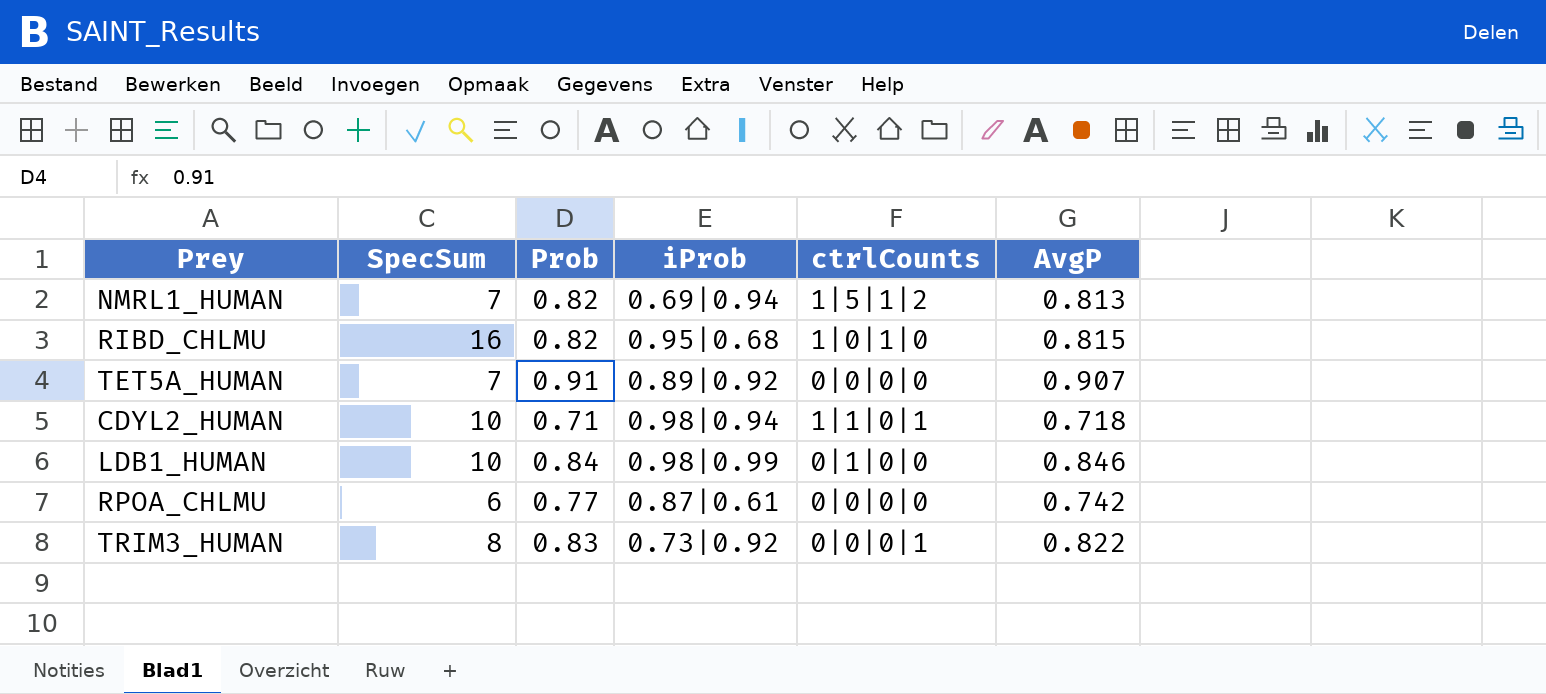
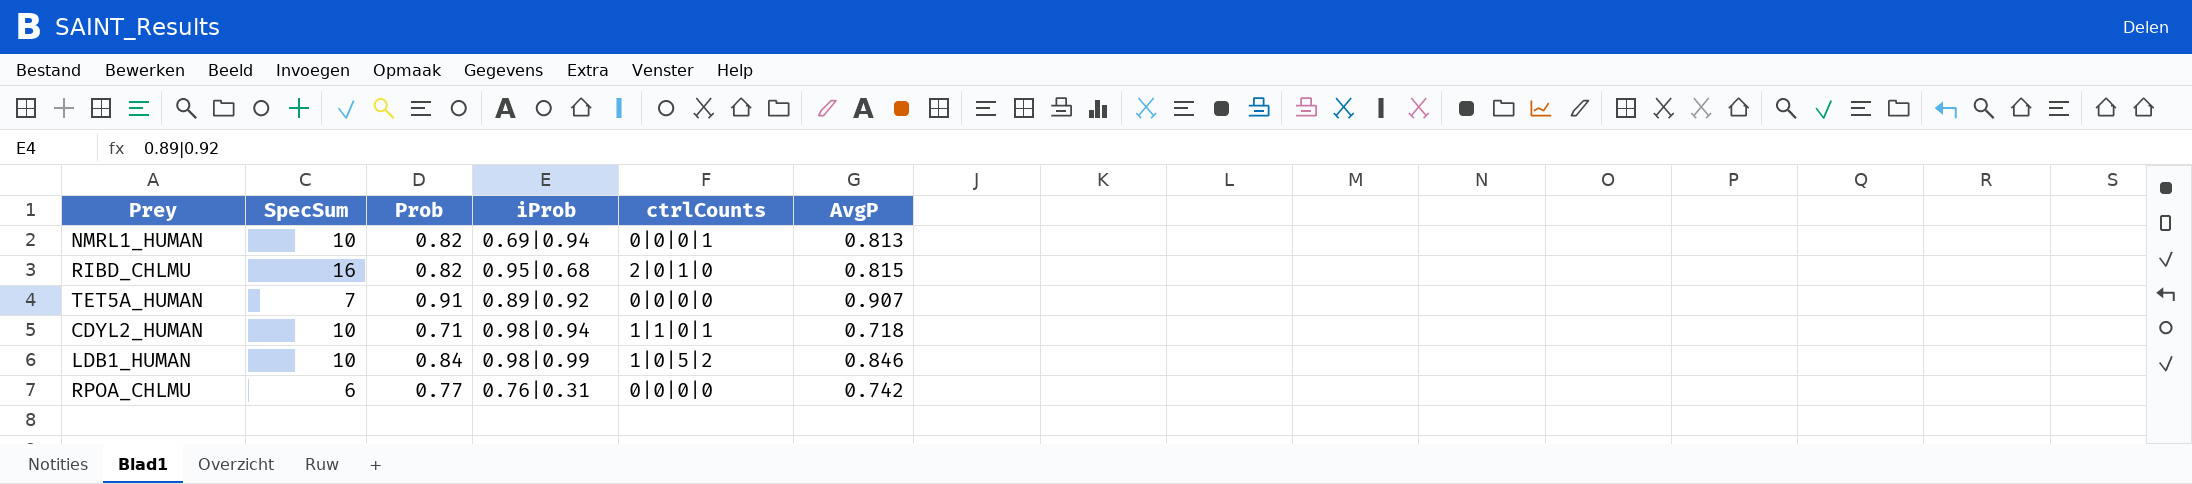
row TRIM3_HUMAN: 8 | 0.83 | 0.73|0.92 | 0|0|0|1 | 0.822 -> none
NMRL1_HUMAN | SpecSum: 7 -> 10
NMRL1_HUMAN | ctrlCounts: 1|5|1|2 -> 0|0|0|1
RIBD_CHLMU | ctrlCounts: 1|0|1|0 -> 2|0|1|0
LDB1_HUMAN | ctrlCounts: 0|1|0|0 -> 1|0|5|2
RPOA_CHLMU | iProb: 0.87|0.61 -> 0.76|0.31

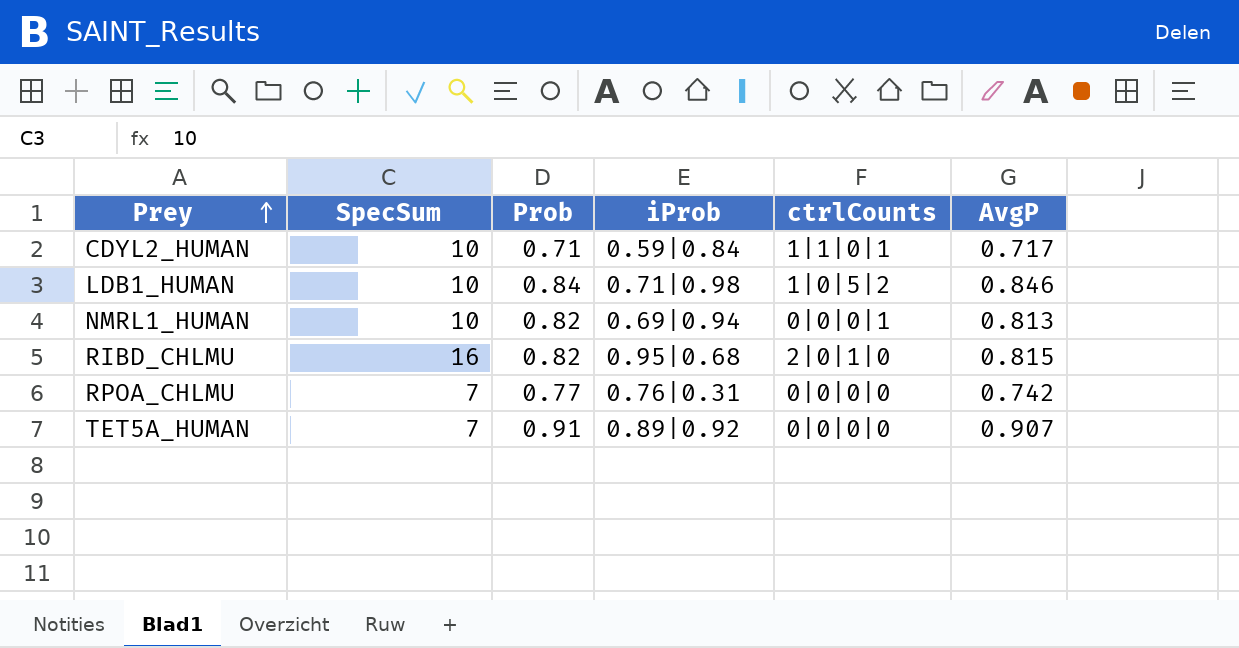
row order: none -> Prey ascending
CDYL2_HUMAN | iProb: 0.98|0.94 -> 0.59|0.84
CDYL2_HUMAN | AvgP: 0.718 -> 0.717
LDB1_HUMAN | iProb: 0.98|0.99 -> 0.71|0.98
RPOA_CHLMU | SpecSum: 6 -> 7

